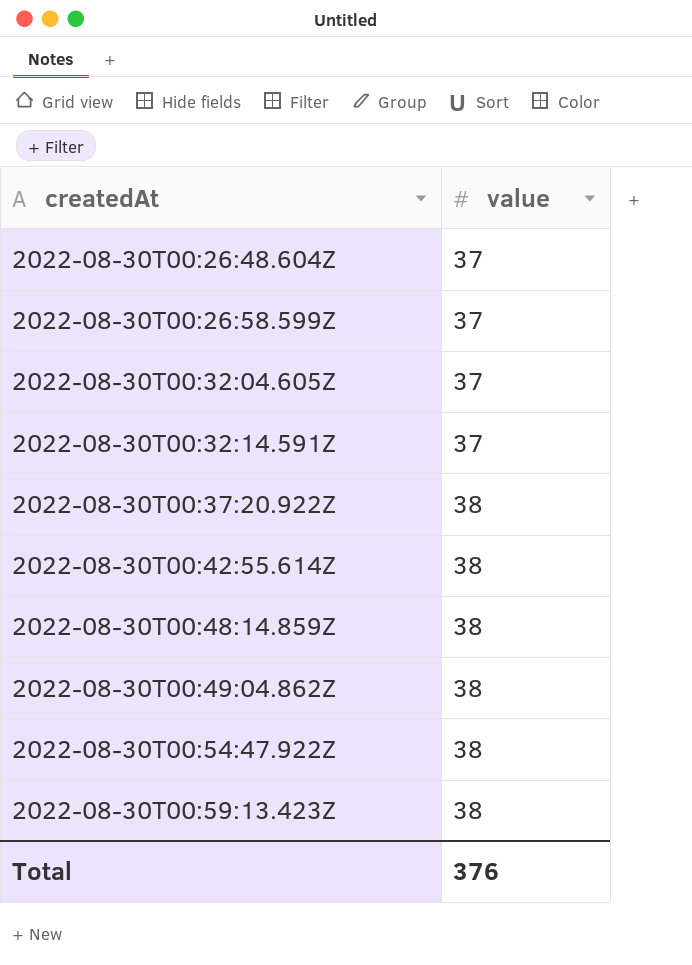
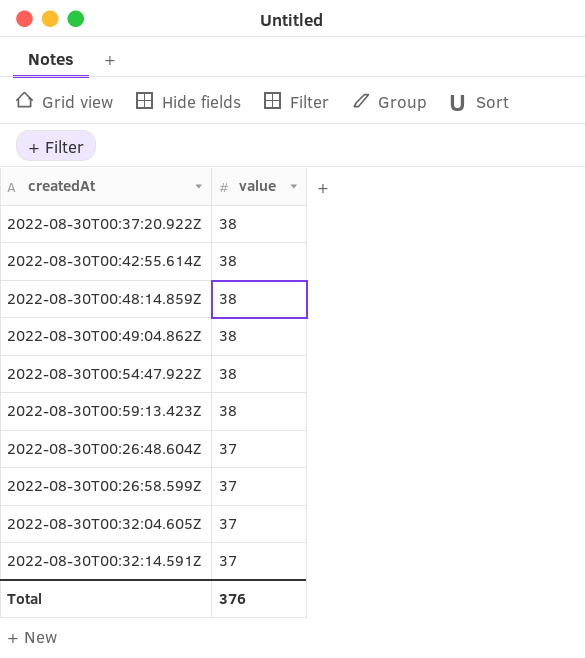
row order: createdAt ascending -> value descending

